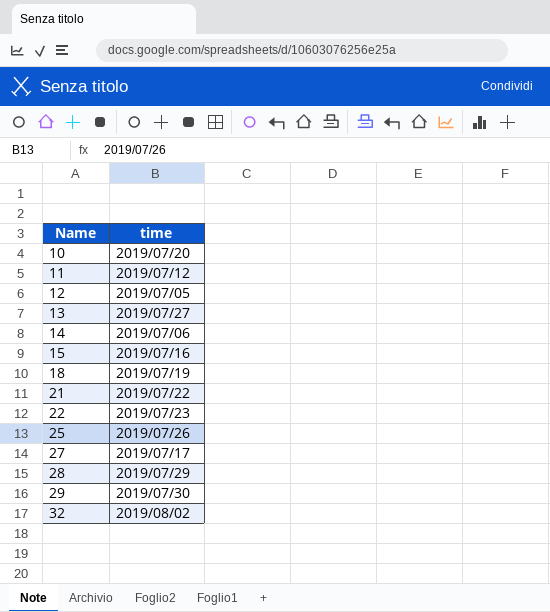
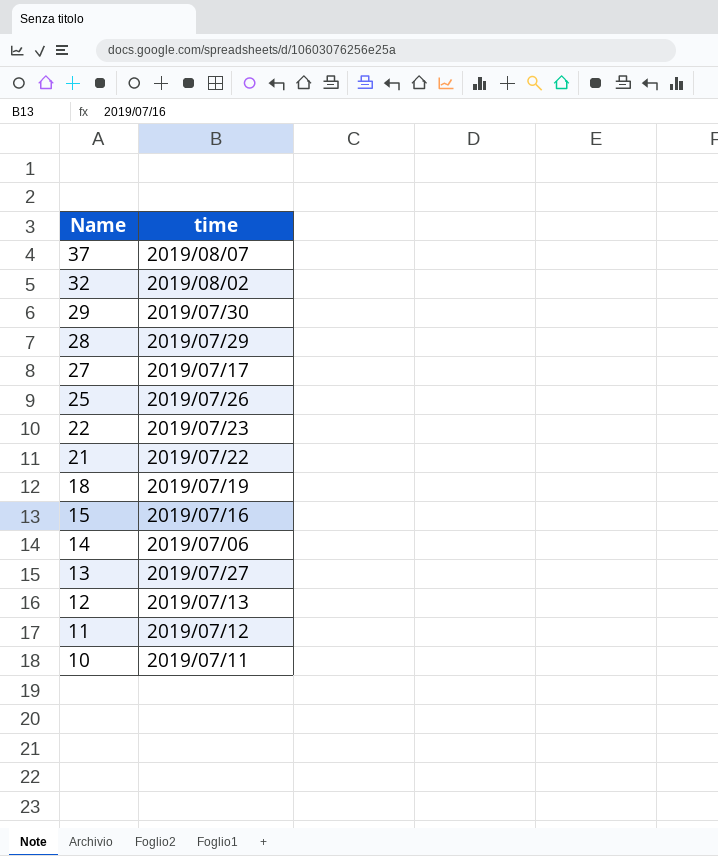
row order: Name ascending -> Name descending
row 37: none -> 2019/08/07
12 | time: 2019/07/05 -> 2019/07/13
10 | time: 2019/07/20 -> 2019/07/11

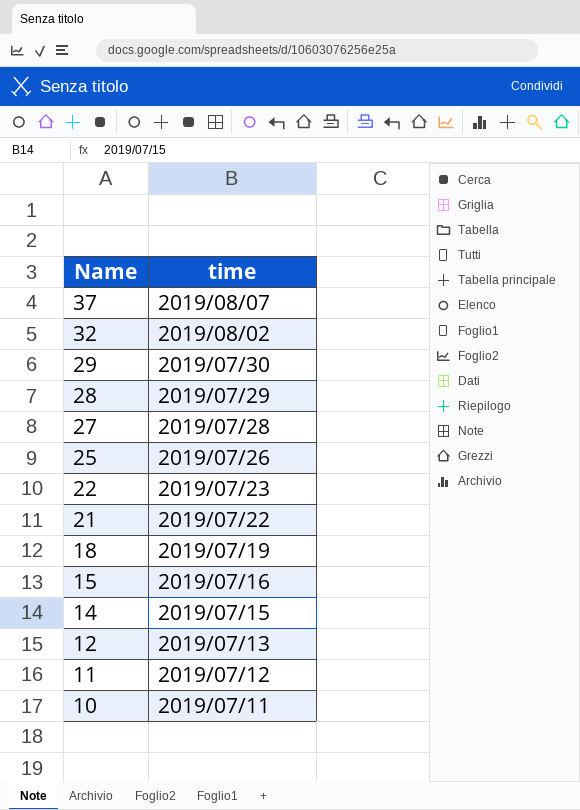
row 13: 2019/07/27 -> none
27 | time: 2019/07/17 -> 2019/07/28
14 | time: 2019/07/06 -> 2019/07/15

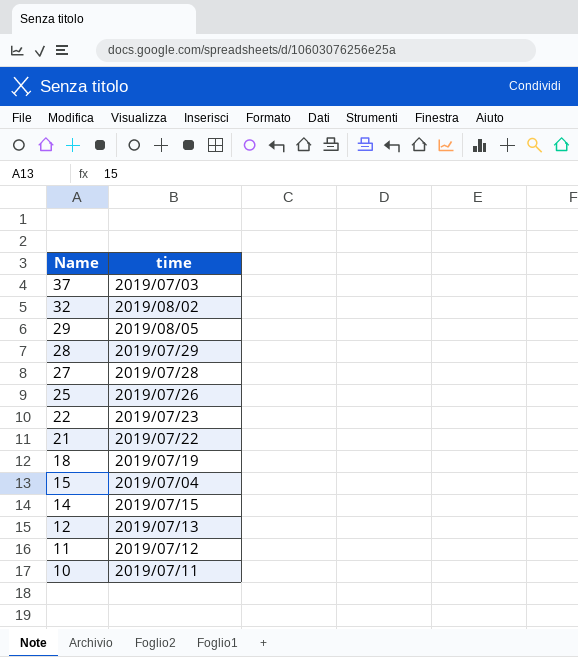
37 | time: 2019/08/07 -> 2019/07/03
29 | time: 2019/07/30 -> 2019/08/05
15 | time: 2019/07/16 -> 2019/07/04

